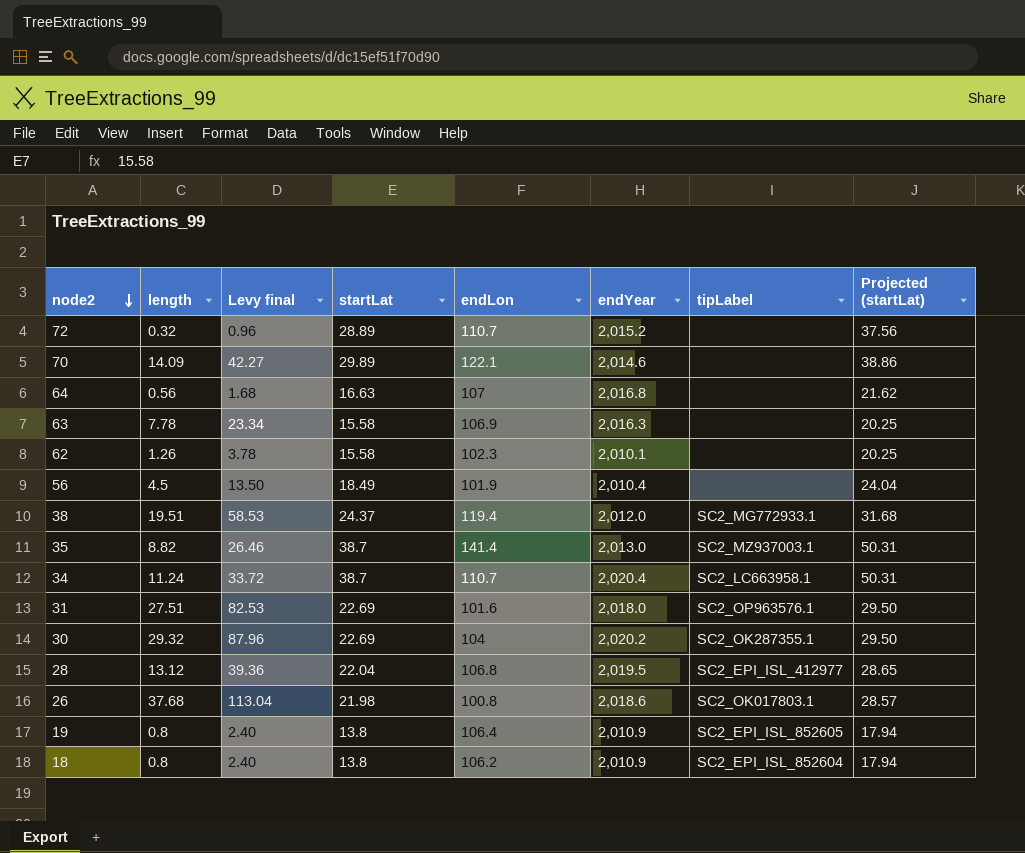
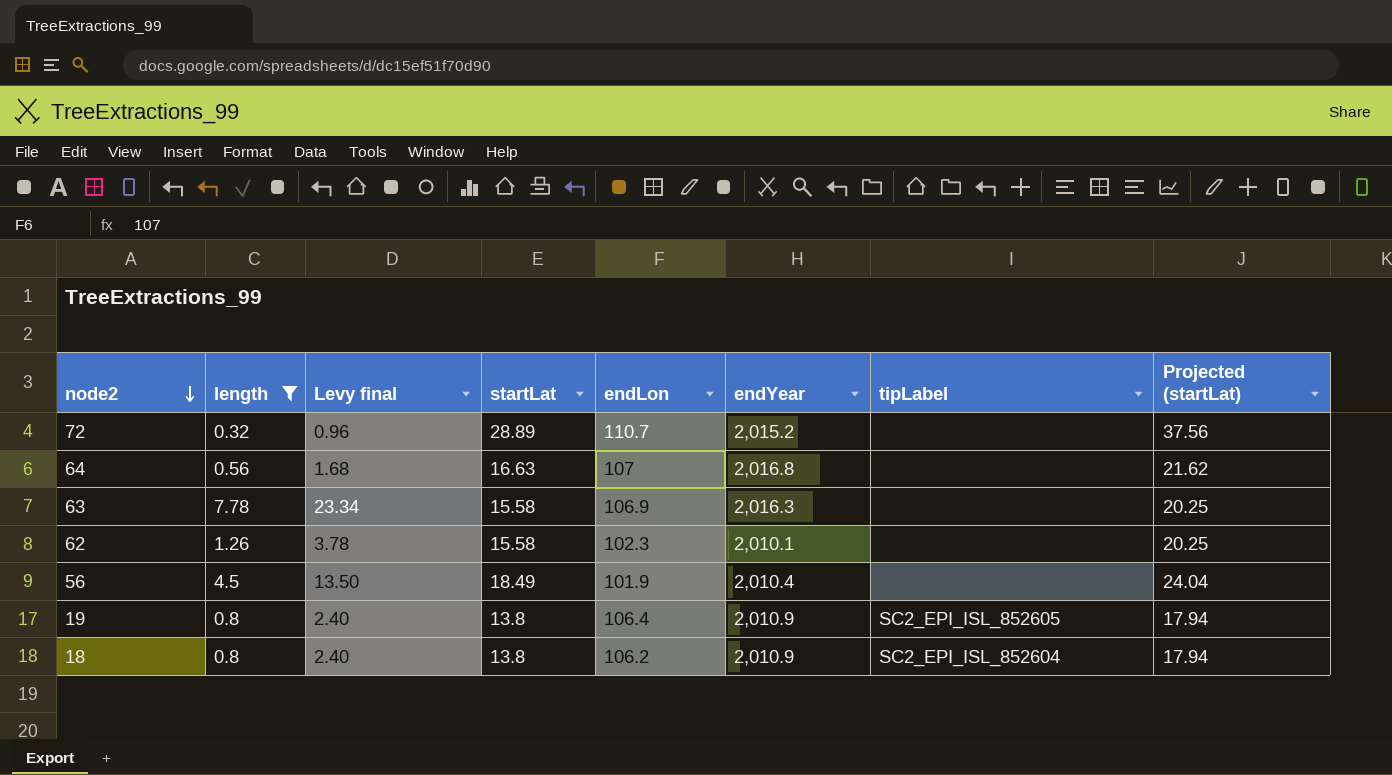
filter: none -> length <= 7.78

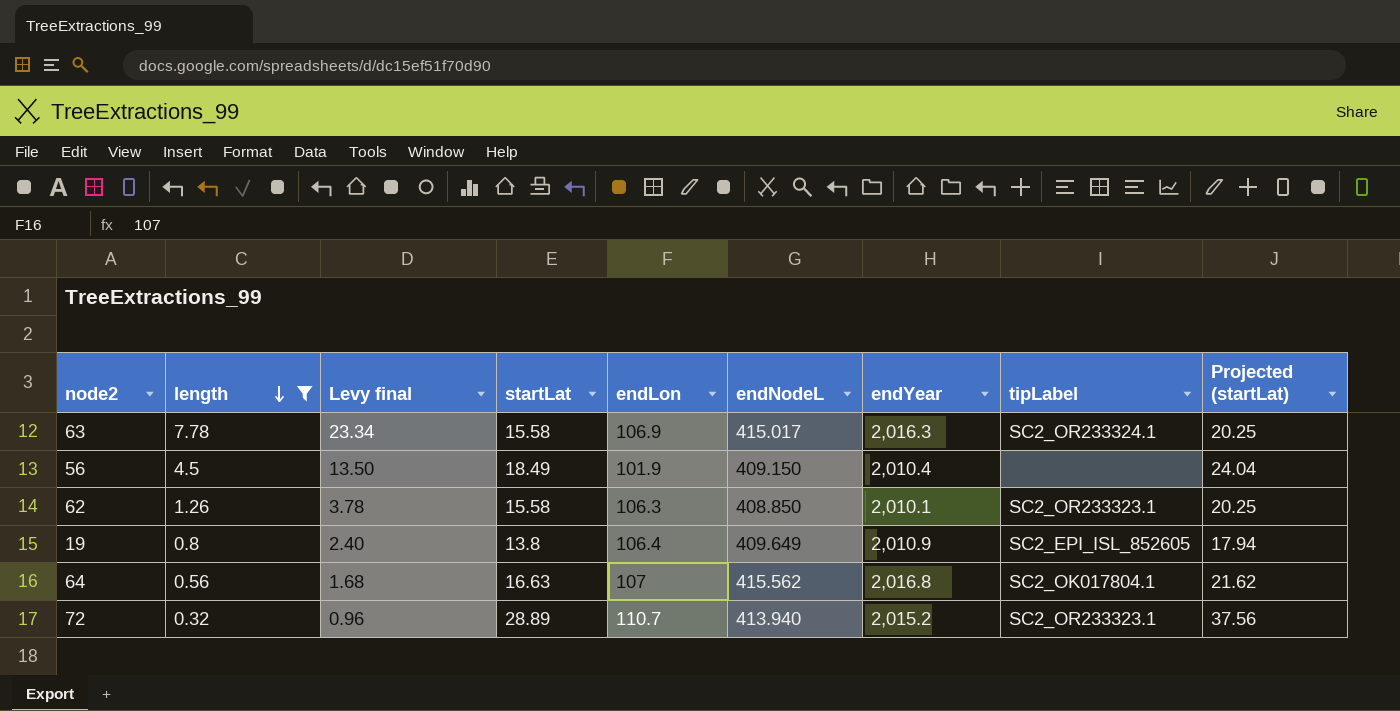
row order: node2 descending -> length descending
column endNodeL | position: none -> 6
row 18: 0.8 | 2.40 | 13.8 | 106.2 | 2,010.9 | SC2_EPI_ISL_852604 | 17.94 -> none
63 | tipLabel: none -> SC2_OR233324.1
62 | endLon: 102.3 -> 106.3
62 | tipLabel: none -> SC2_OR233323.1
64 | tipLabel: none -> SC2_OK017804.1
72 | tipLabel: none -> SC2_OR233323.1

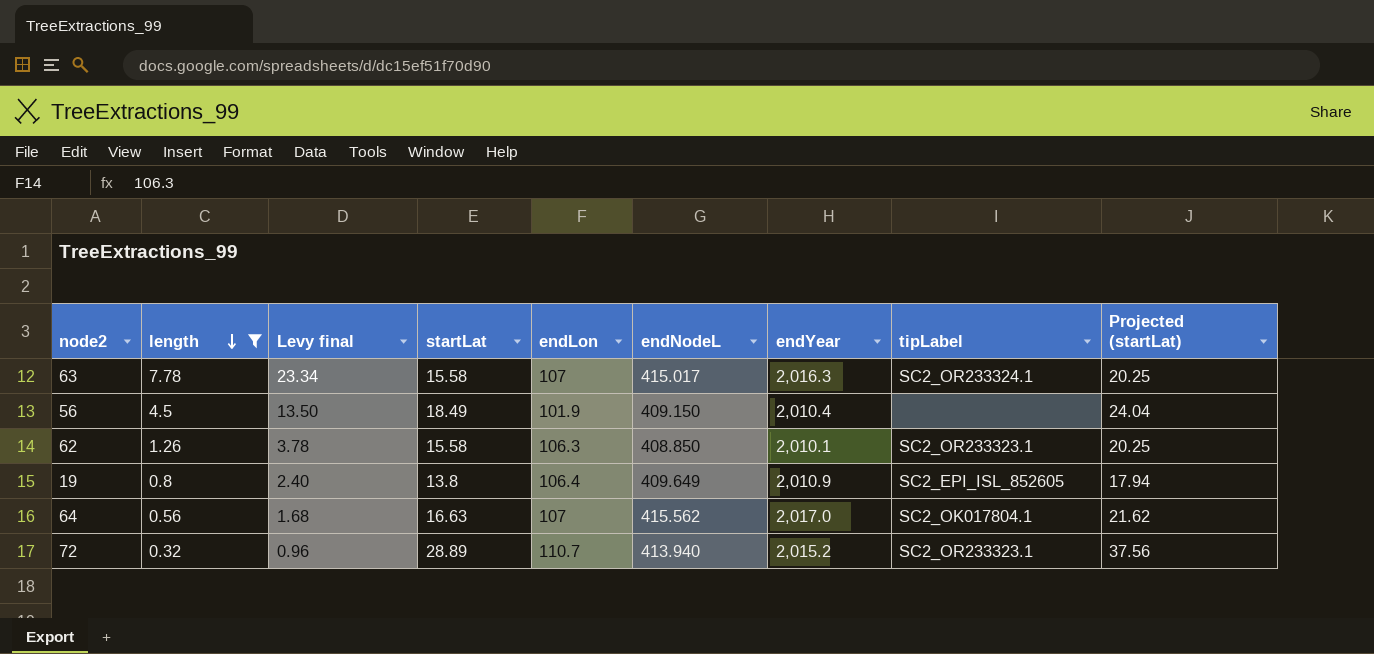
63 | endLon: 106.9 -> 107
64 | endYear: 2,016.8 -> 2,017.0

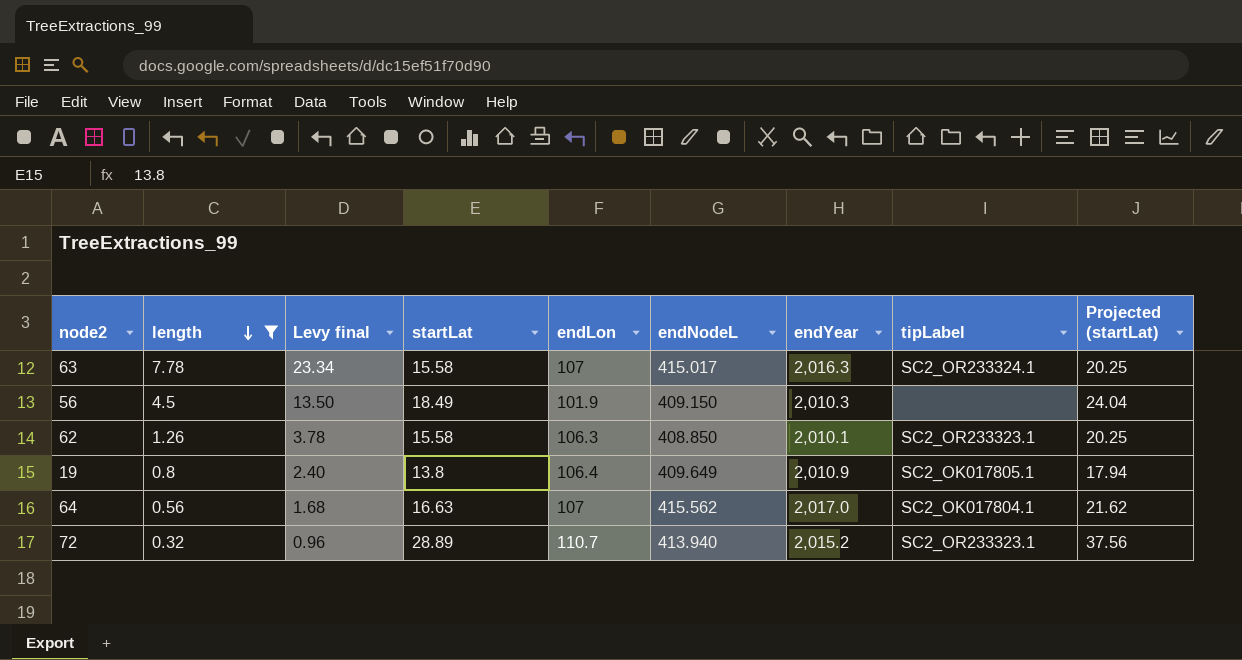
56 | endYear: 2,010.4 -> 2,010.3
19 | tipLabel: SC2_EPI_ISL_852605 -> SC2_OK017805.1

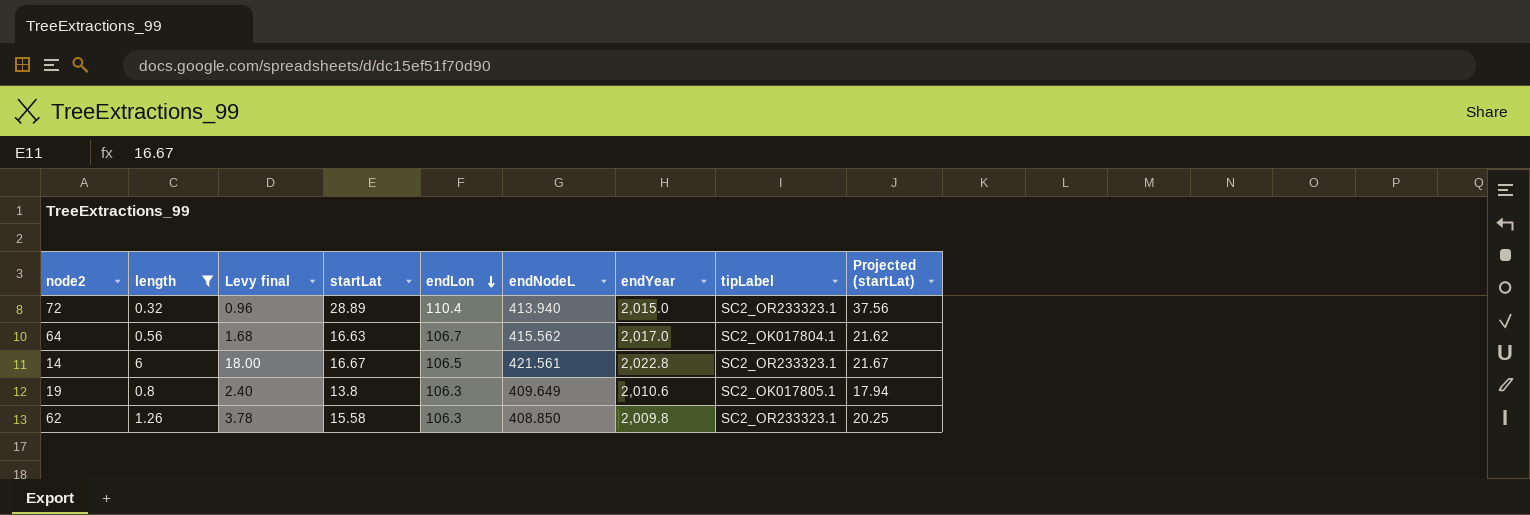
row order: length descending -> endLon descending
row 63: 7.78 | 23.34 | 15.58 | 107 | 415.017 | 2,016.3 | SC2_OR233324.1 | 20.25 -> none
row 56: 4.5 | 13.50 | 18.49 | 101.9 | 409.150 | 2,010.3 | none | 24.04 -> none
72 | endLon: 110.7 -> 110.4
72 | endYear: 2,015.2 -> 2,015.0
64 | endLon: 107 -> 106.7
row 14: none -> 6 | 18.00 | 16.67 | 106.5 | 421.561 | 2,022.8 | SC2_OR233323.1 | 21.67
19 | endLon: 106.4 -> 106.3
19 | endYear: 2,010.9 -> 2,010.6
62 | endYear: 2,010.1 -> 2,009.8

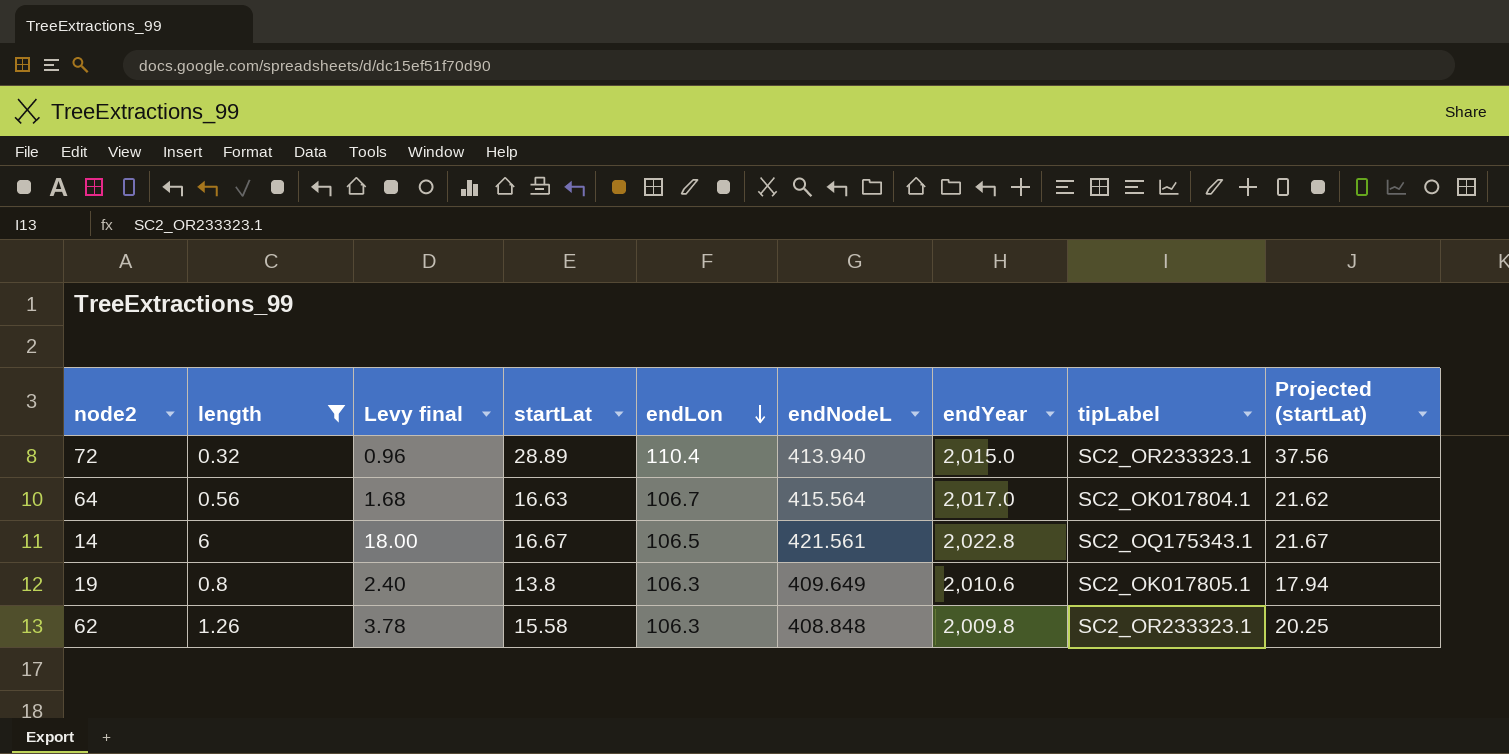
64 | endNodeL: 415.562 -> 415.564
14 | tipLabel: SC2_OR233323.1 -> SC2_OQ175343.1
62 | endNodeL: 408.850 -> 408.848

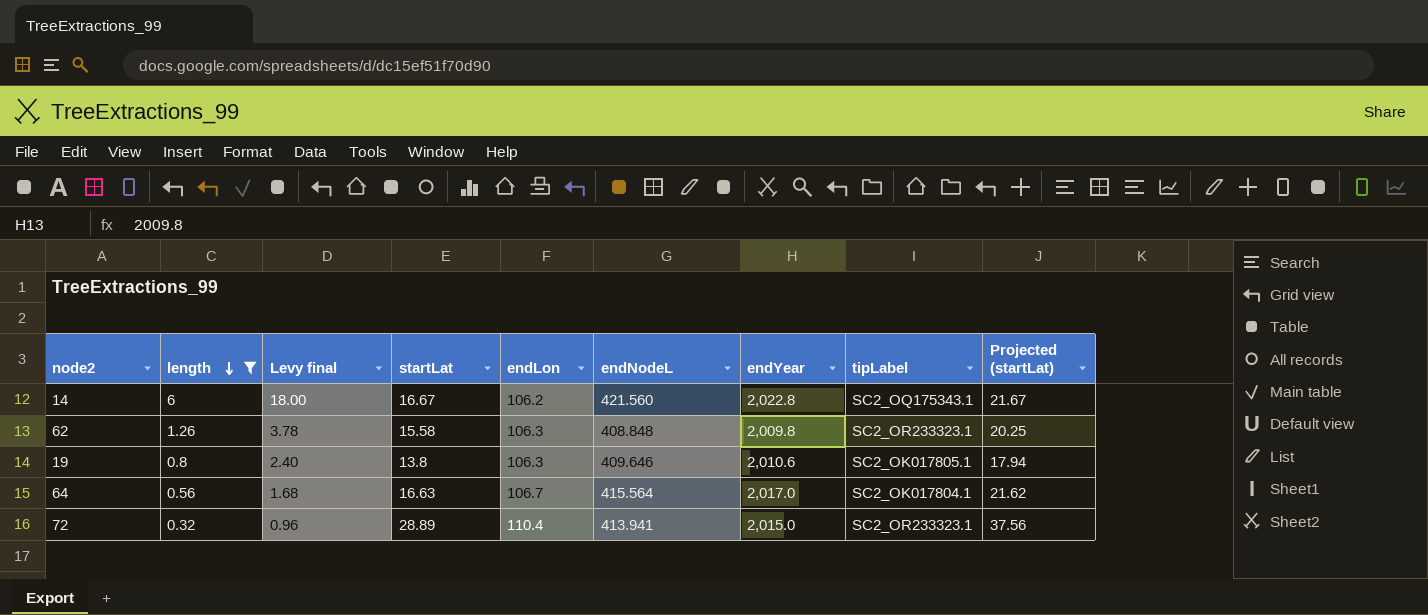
row order: endLon descending -> length descending
14 | endLon: 106.5 -> 106.2
14 | endNodeL: 421.561 -> 421.560
19 | endNodeL: 409.649 -> 409.646
72 | endNodeL: 413.940 -> 413.941

